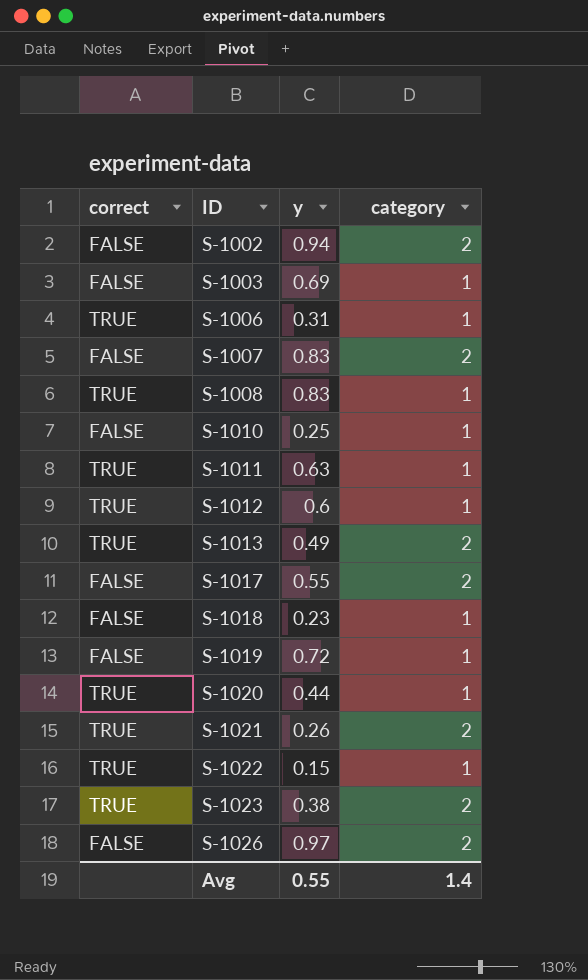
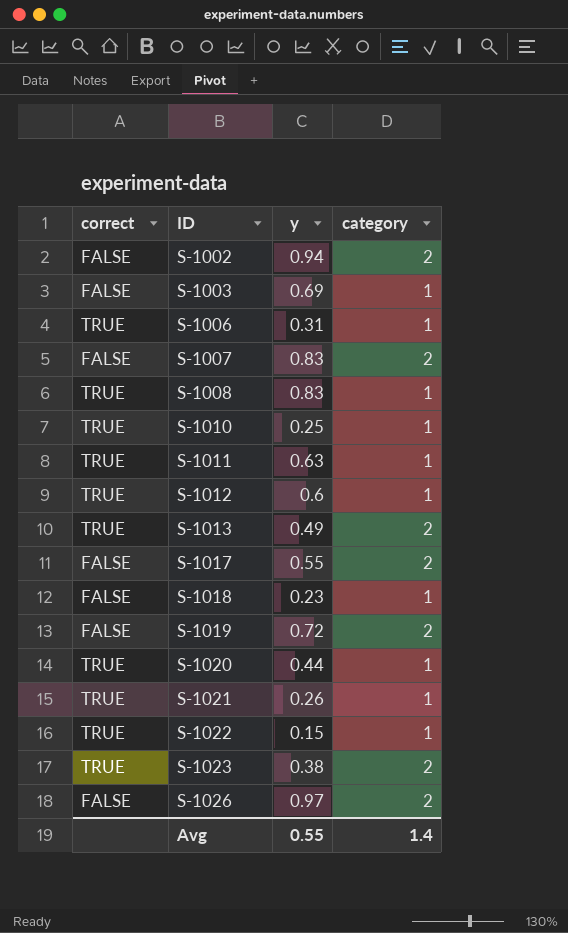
S-1010 | correct: FALSE -> TRUE
S-1019 | category: 1 -> 2
S-1021 | category: 2 -> 1

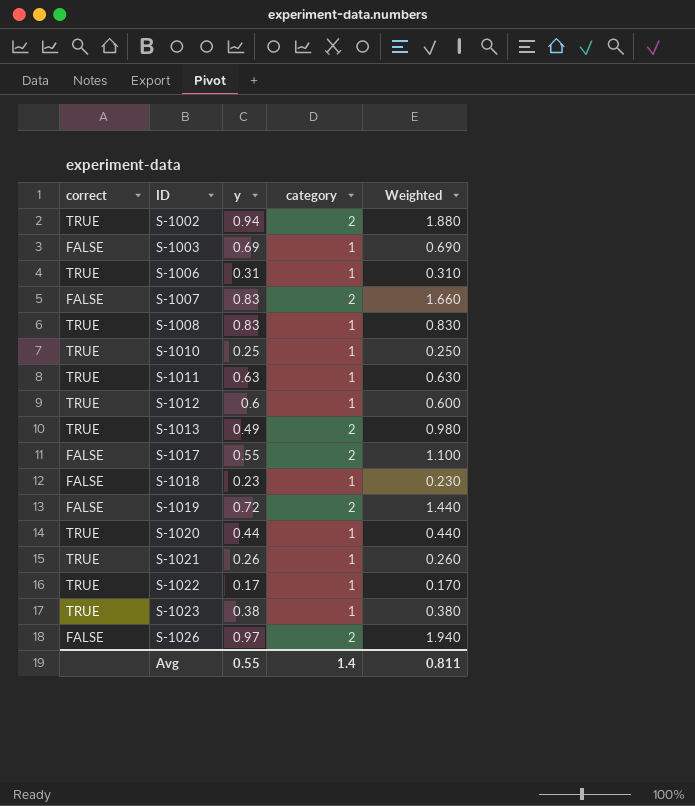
column Weighted | formula: none -> [y] * [category]
S-1002 | correct: FALSE -> TRUE
S-1022 | y: 0.15 -> 0.17
S-1023 | category: 2 -> 1

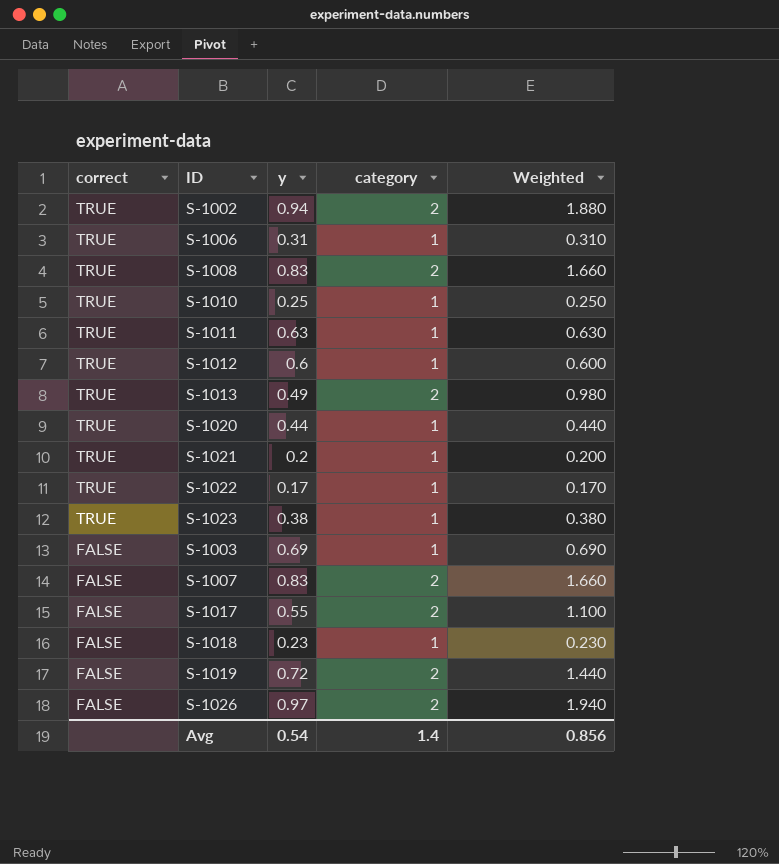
row order: ID ascending -> correct descending
S-1008 | category: 1 -> 2
S-1008 | Weighted: 0.830 -> 1.660
S-1021 | y: 0.26 -> 0.2
S-1021 | Weighted: 0.260 -> 0.200
Avg | y: 0.55 -> 0.54
Avg | Weighted: 0.811 -> 0.856

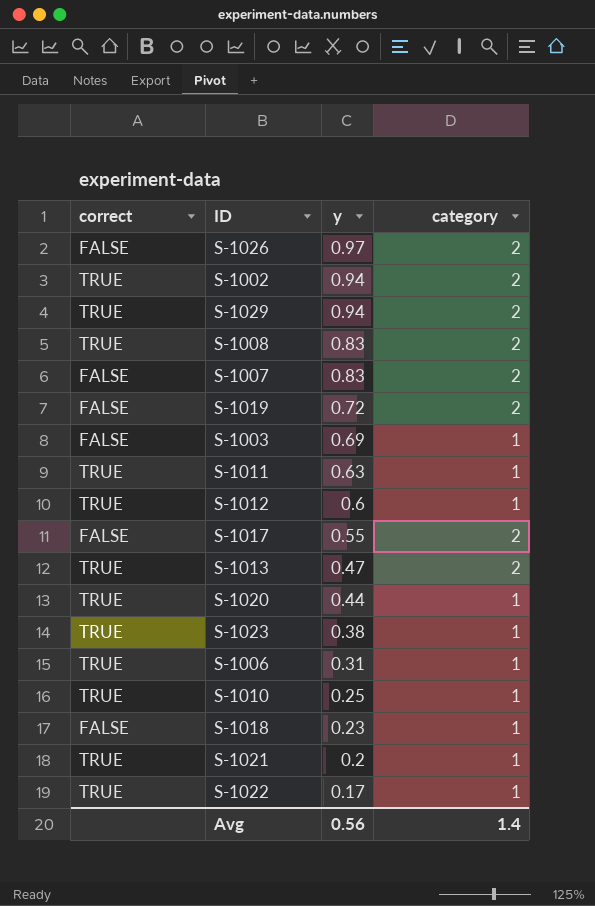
row order: correct descending -> y descending
column Weighted | formula: [y] * [category] -> none
row S-1029: none -> TRUE | 0.94 | 2
S-1013 | y: 0.49 -> 0.47
Avg | y: 0.54 -> 0.56

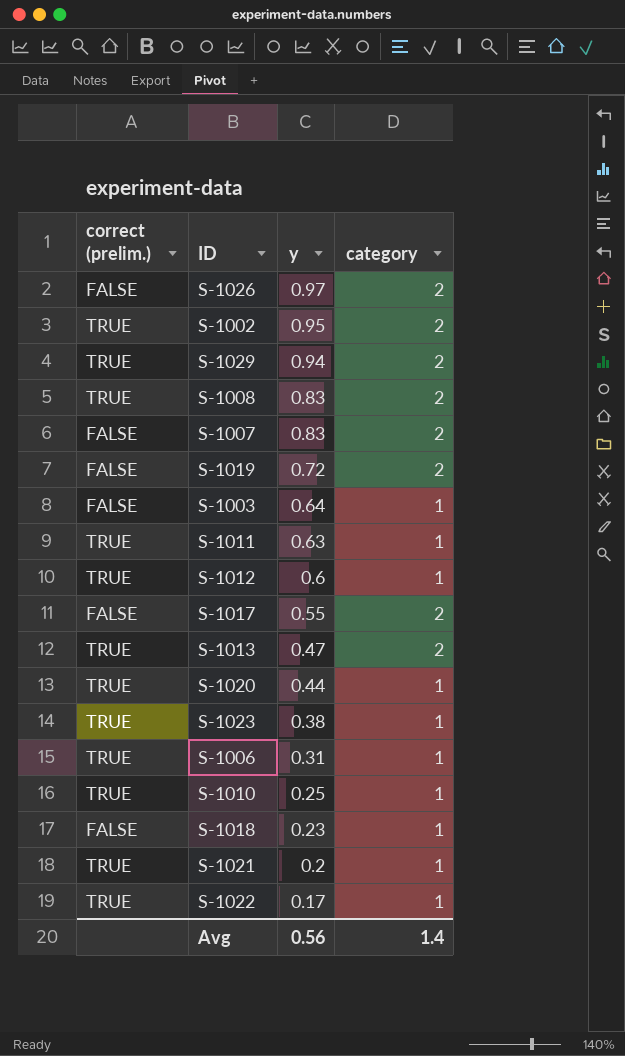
column name: correct -> correct (prelim.)
S-1002 | y: 0.94 -> 0.95
S-1003 | y: 0.69 -> 0.64

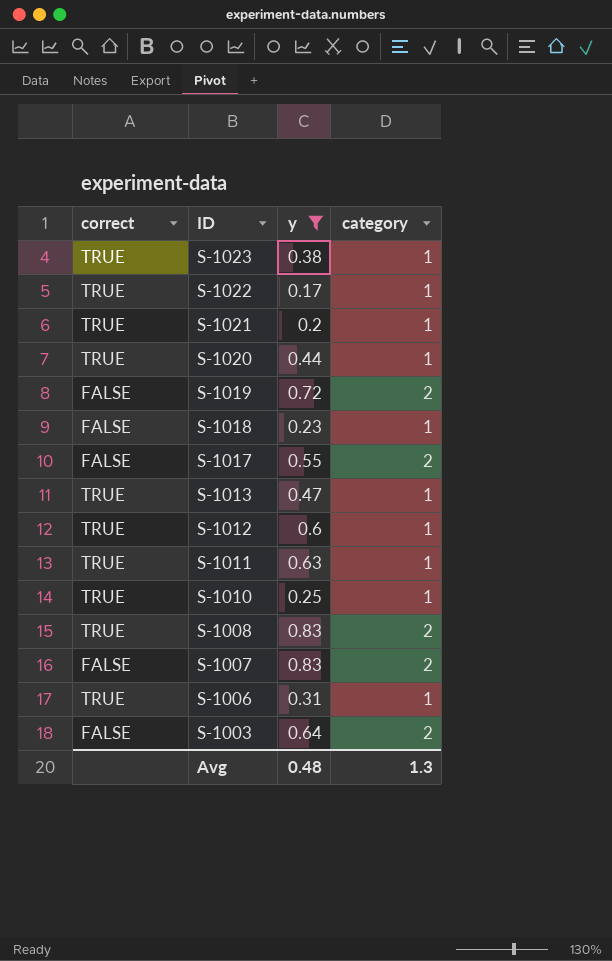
filter: none -> y <= 0.83
row order: y descending -> ID descending
column name: correct (prelim.) -> correct
S-1013 | category: 2 -> 1
S-1003 | category: 1 -> 2
Avg | y: 0.56 -> 0.48
Avg | category: 1.4 -> 1.3

